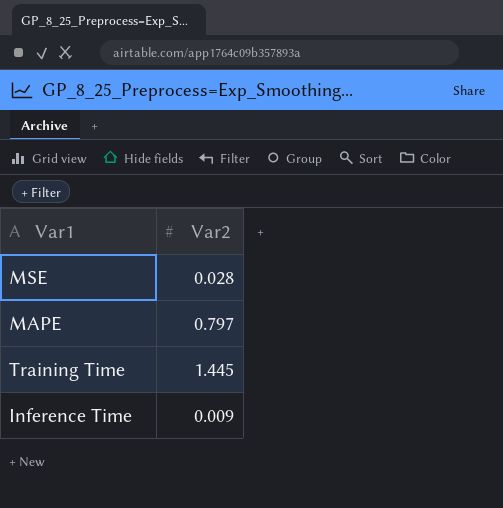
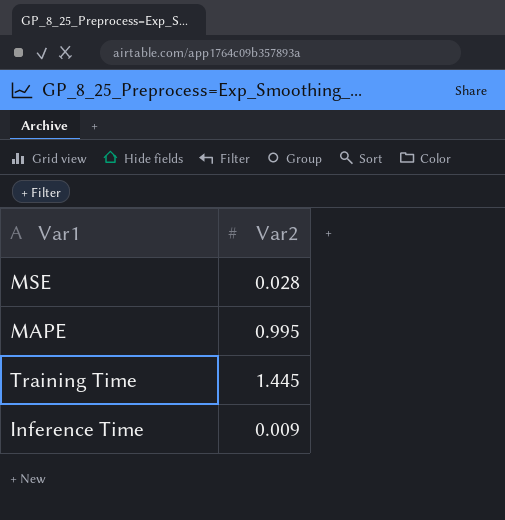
MAPE | Var2: 0.797 -> 0.995

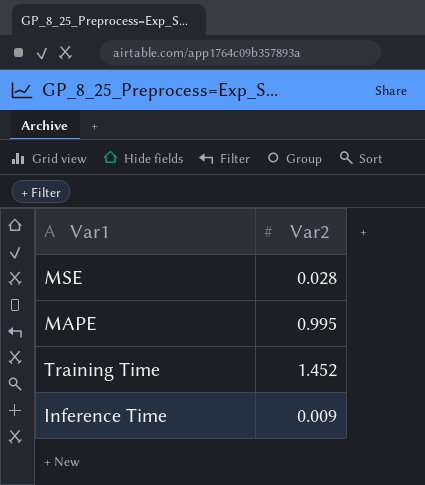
Training Time | Var2: 1.445 -> 1.452

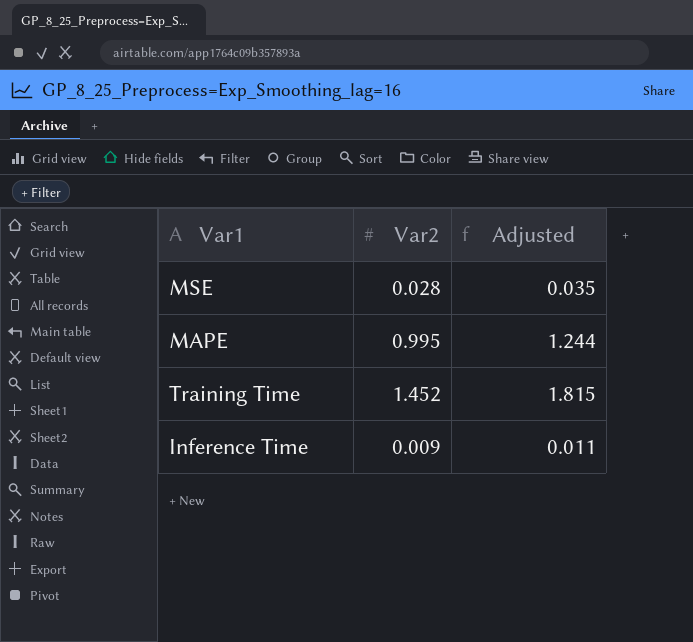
column Adjusted | formula: none -> [Var2] * 1.25

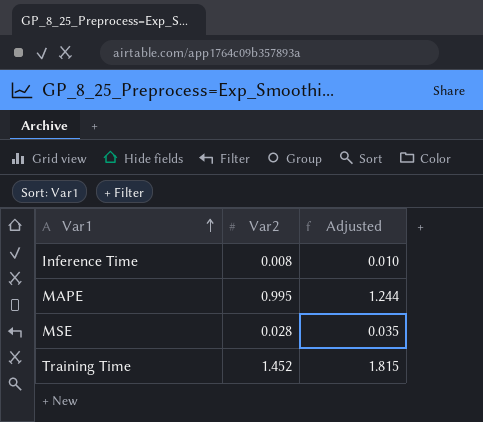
row order: none -> Var1 ascending
Inference Time | Var2: 0.009 -> 0.008
Inference Time | Adjusted: 0.011 -> 0.010

